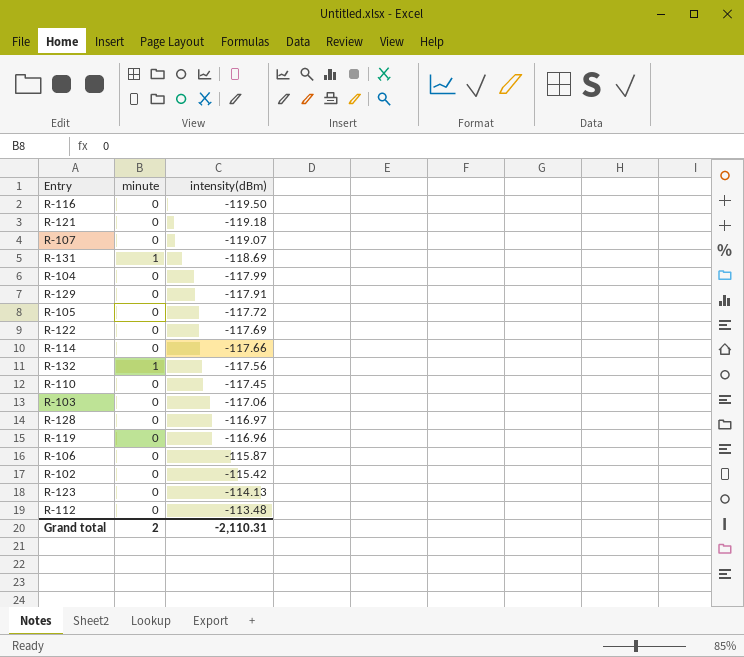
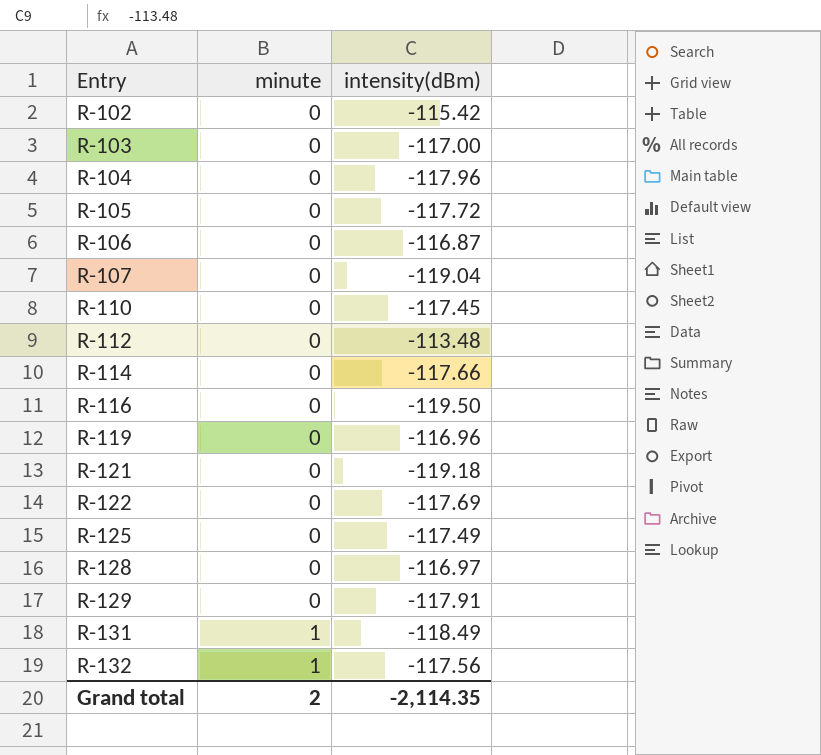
row order: intensity(dBm) ascending -> Entry ascending
row R-123: 0 | -114.13 -> none
R-103 | intensity(dBm): -117.06 -> -117.00
R-104 | intensity(dBm): -117.99 -> -117.96
R-106 | intensity(dBm): -115.87 -> -116.87
R-107 | intensity(dBm): -119.07 -> -119.04
row R-125: none -> 0 | -117.49
R-131 | intensity(dBm): -118.69 -> -118.49
Grand total | intensity(dBm): -2,110.31 -> -2,114.35

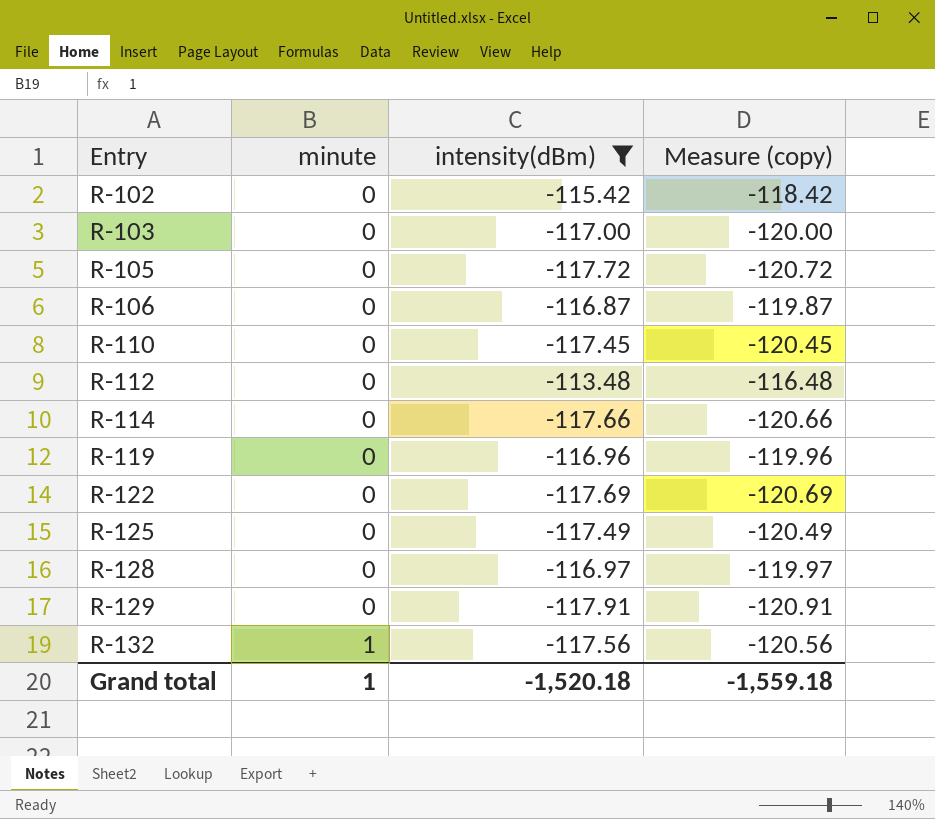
filter: none -> intensity(dBm) >= -117.91
column Measure (copy) | formula: none -> [intensity(dBm)] - 3
Grand total | minute: 2 -> 1
Grand total | intensity(dBm): -2,114.35 -> -1,520.18

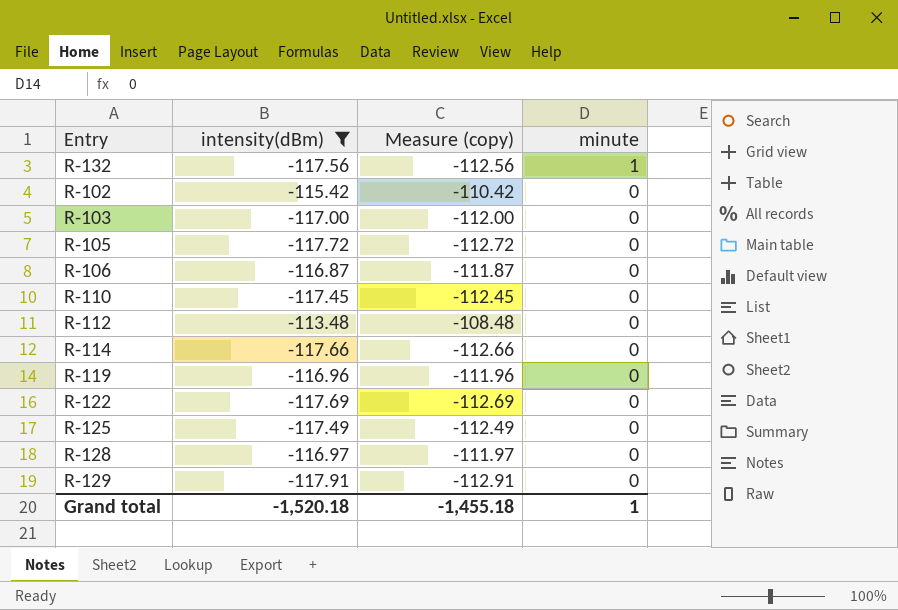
row order: Entry ascending -> minute descending
column Measure (copy) | formula: [intensity(dBm)] - 3 -> [intensity(dBm)] + 5
column minute | position: 2 -> 4
Grand total | Measure (copy): -1,559.18 -> -1,455.18

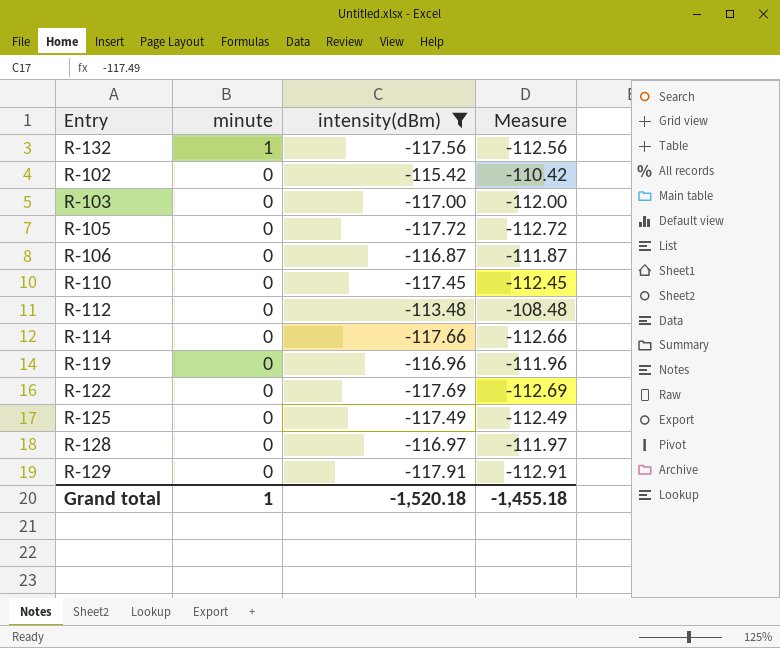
column minute | position: 4 -> 2
column name: Measure (copy) -> Measure

